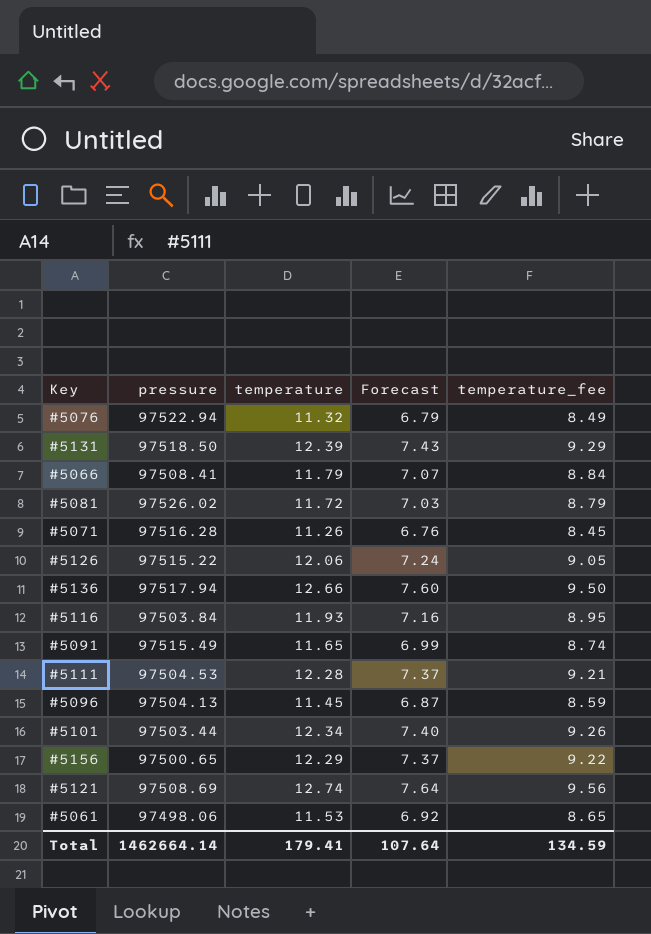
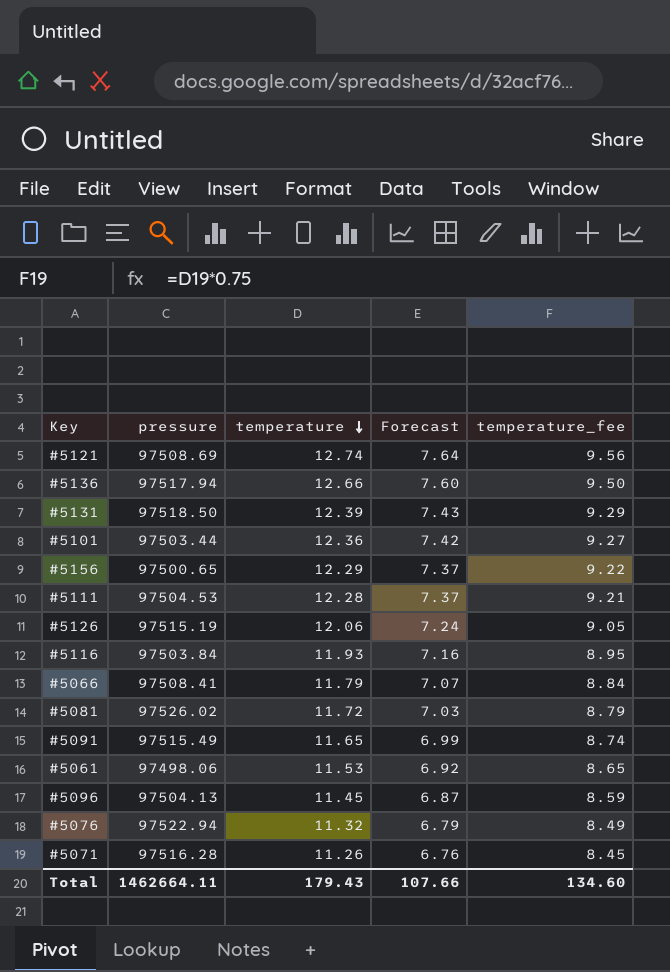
row order: none -> temperature descending
#5101 | temperature: 12.34 -> 12.36
#5101 | Forecast: 7.40 -> 7.42
#5101 | temperature_fee: 9.26 -> 9.27
#5126 | pressure: 97515.22 -> 97515.19
Total | pressure: 1462664.14 -> 1462664.11
Total | temperature: 179.41 -> 179.43
Total | Forecast: 107.64 -> 107.66
Total | temperature_fee: 134.59 -> 134.60

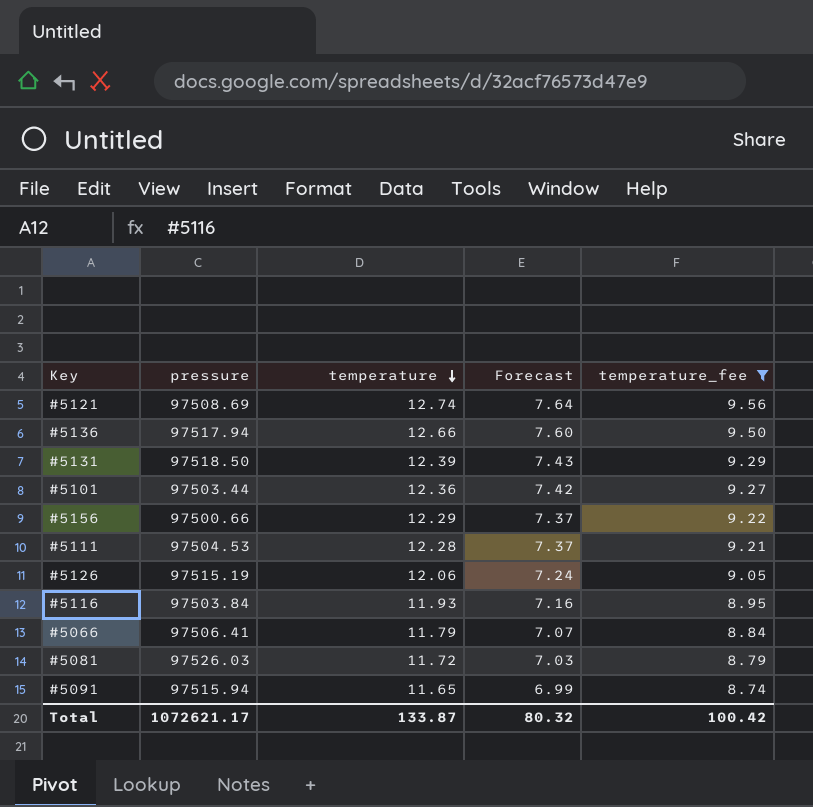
filter: none -> temperature_fee >= 8.74
#5156 | pressure: 97500.65 -> 97500.66
#5066 | pressure: 97508.41 -> 97506.41
#5081 | pressure: 97526.02 -> 97526.03
#5091 | pressure: 97515.49 -> 97515.94
Total | pressure: 1462664.11 -> 1072621.17
Total | temperature: 179.43 -> 133.87
Total | Forecast: 107.66 -> 80.32
Total | temperature_fee: 134.60 -> 100.42

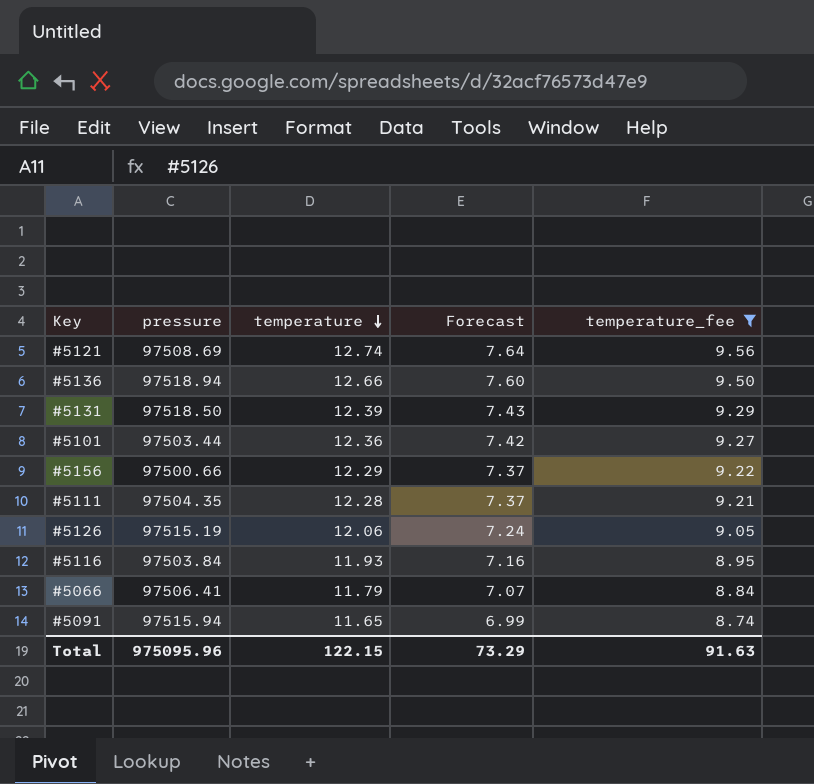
row #5081: 97526.03 | 11.72 | 7.03 | 8.79 -> none
#5136 | pressure: 97517.94 -> 97518.94
#5111 | pressure: 97504.53 -> 97504.35
Total | pressure: 1072621.17 -> 975095.96
Total | temperature: 133.87 -> 122.15
Total | Forecast: 80.32 -> 73.29
Total | temperature_fee: 100.42 -> 91.63

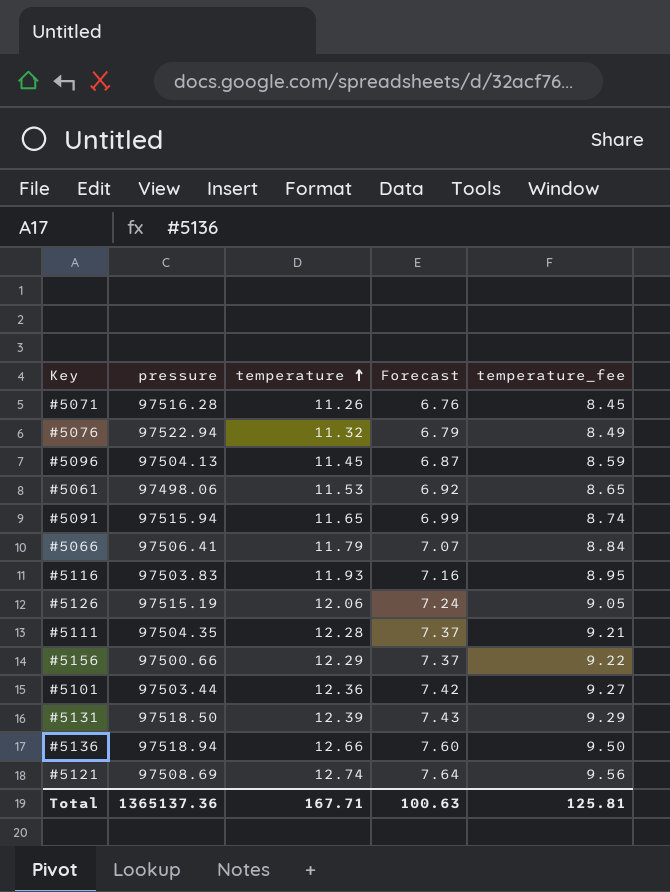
filter: temperature_fee >= 8.74 -> none
row order: temperature descending -> temperature ascending
#5116 | pressure: 97503.84 -> 97503.83
Total | pressure: 975095.96 -> 1365137.36
Total | temperature: 122.15 -> 167.71
Total | Forecast: 73.29 -> 100.63
Total | temperature_fee: 91.63 -> 125.81

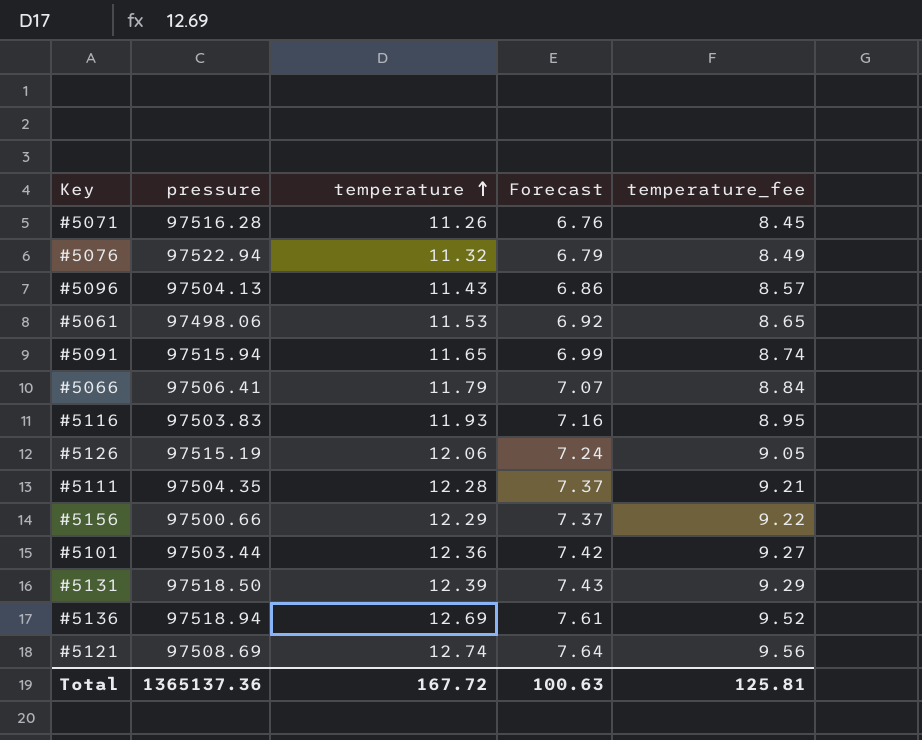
#5096 | temperature: 11.45 -> 11.43
#5096 | Forecast: 6.87 -> 6.86
#5096 | temperature_fee: 8.59 -> 8.57
#5136 | temperature: 12.66 -> 12.69
#5136 | Forecast: 7.60 -> 7.61
#5136 | temperature_fee: 9.50 -> 9.52
Total | temperature: 167.71 -> 167.72

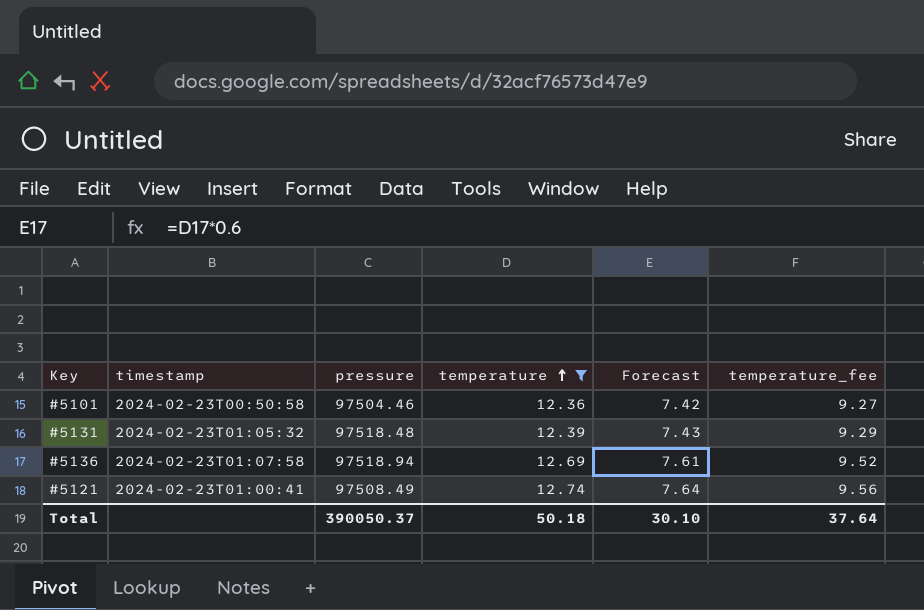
filter: none -> temperature >= 12.36
column timestamp | position: none -> 2
#5101 | pressure: 97503.44 -> 97504.46
#5131 | pressure: 97518.50 -> 97518.48
#5121 | pressure: 97508.69 -> 97508.49
Total | pressure: 1365137.36 -> 390050.37
Total | temperature: 167.72 -> 50.18
Total | Forecast: 100.63 -> 30.10
Total | temperature_fee: 125.81 -> 37.64

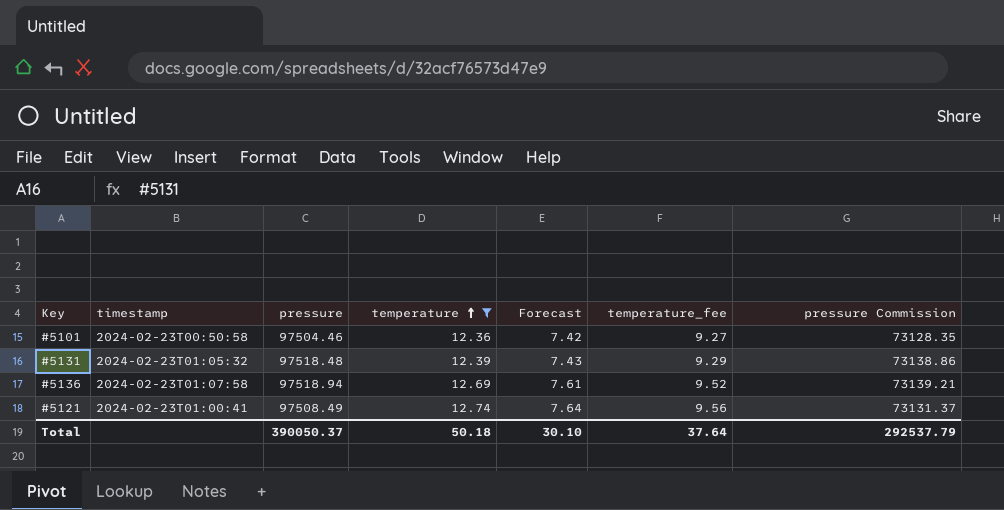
column pressure Commission | formula: none -> [pressure] * 0.75

